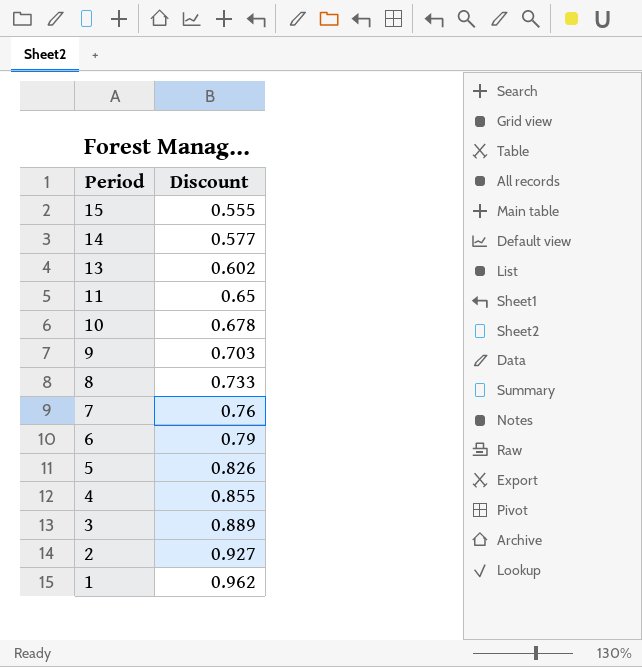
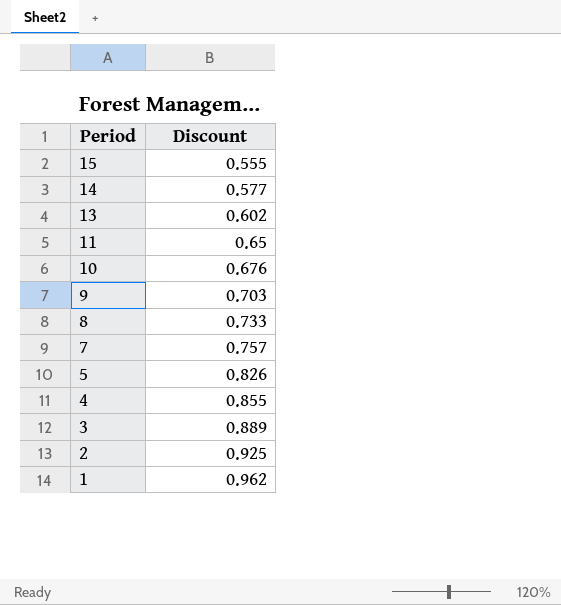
row 6: 0.79 -> none
10 | Discount: 0.678 -> 0.676
7 | Discount: 0.76 -> 0.757
2 | Discount: 0.927 -> 0.925

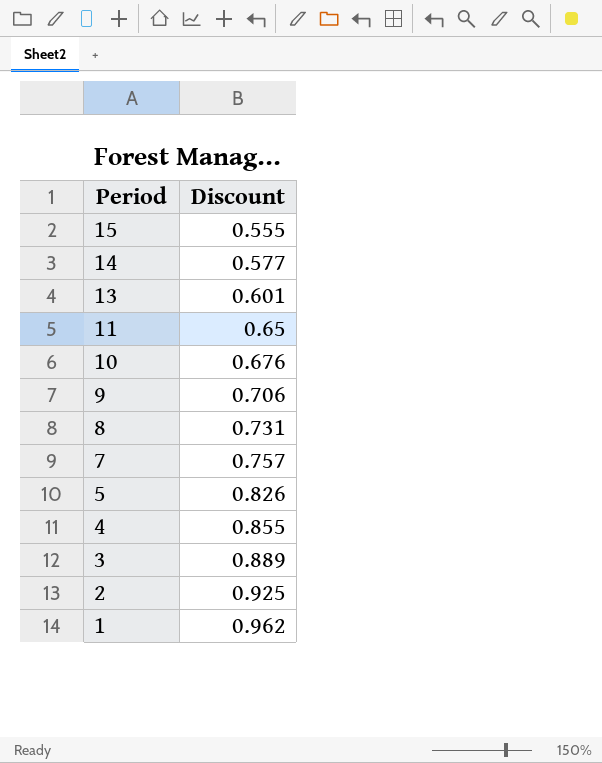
13 | Discount: 0.602 -> 0.601
9 | Discount: 0.703 -> 0.706
8 | Discount: 0.733 -> 0.731

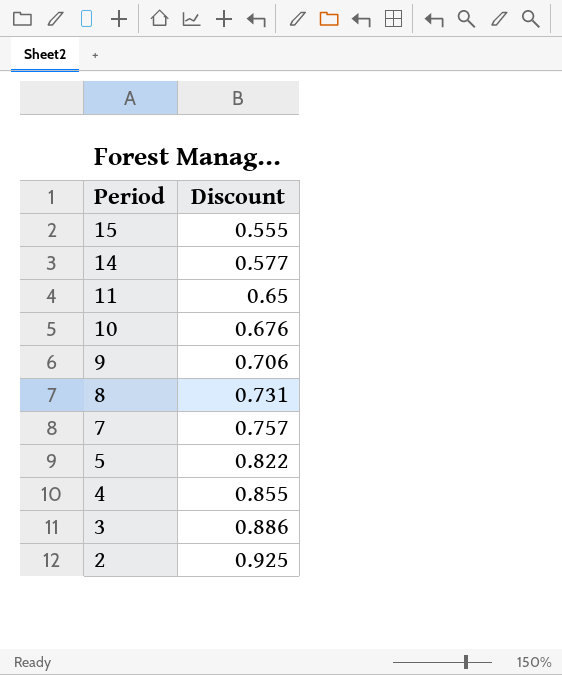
row 13: 0.601 -> none
row 1: 0.962 -> none
5 | Discount: 0.826 -> 0.822
3 | Discount: 0.889 -> 0.886

